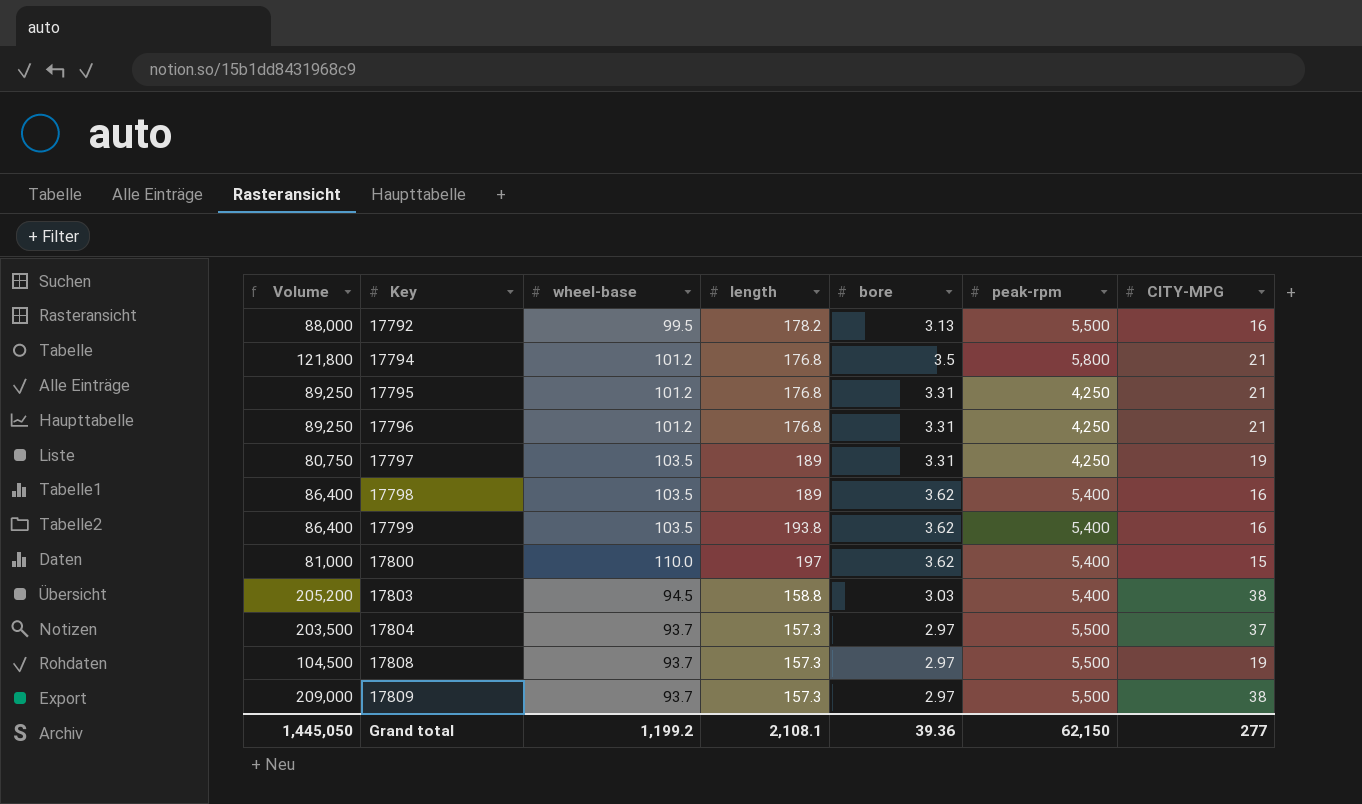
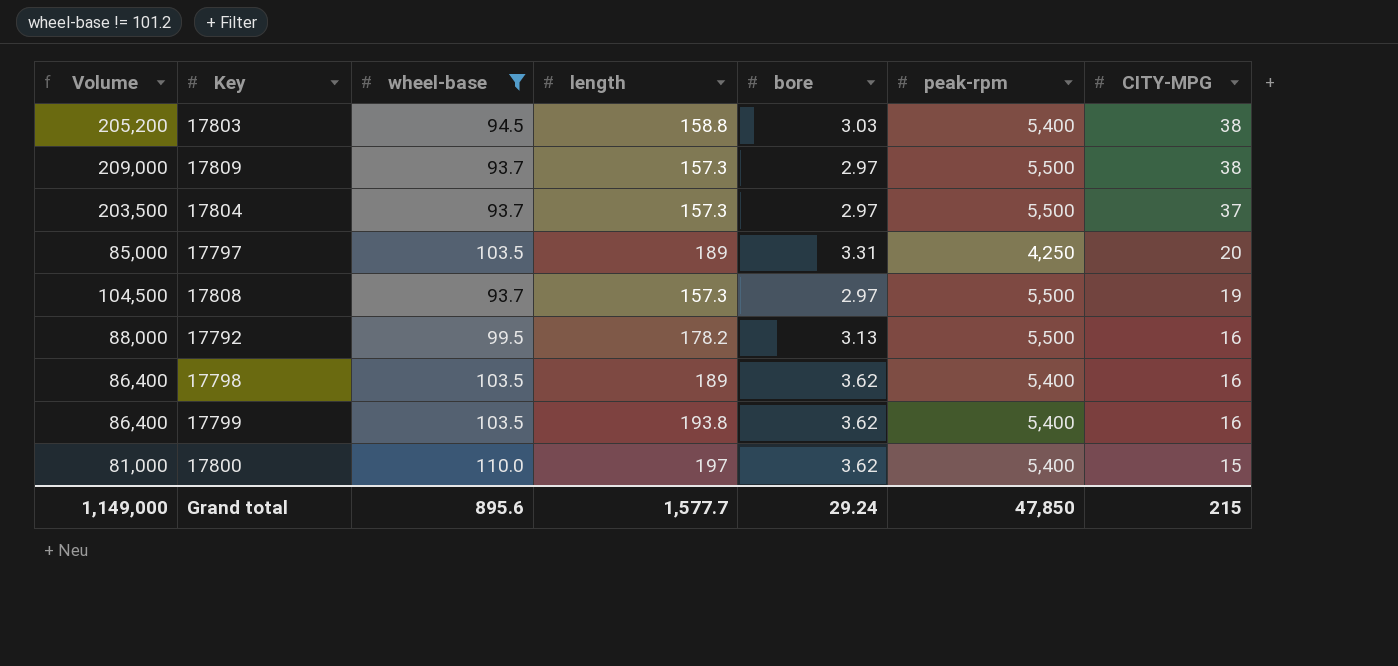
filter: none -> wheel-base != 101.2
row order: Key ascending -> CITY-MPG descending
17797 | Volume: 80,750 -> 85,000
17797 | CITY-MPG: 19 -> 20
Grand total | Volume: 1,445,050 -> 1,149,000
Grand total | wheel-base: 1,199.2 -> 895.6
Grand total | length: 2,108.1 -> 1,577.7
Grand total | bore: 39.36 -> 29.24
Grand total | peak-rpm: 62,150 -> 47,850
Grand total | CITY-MPG: 277 -> 215

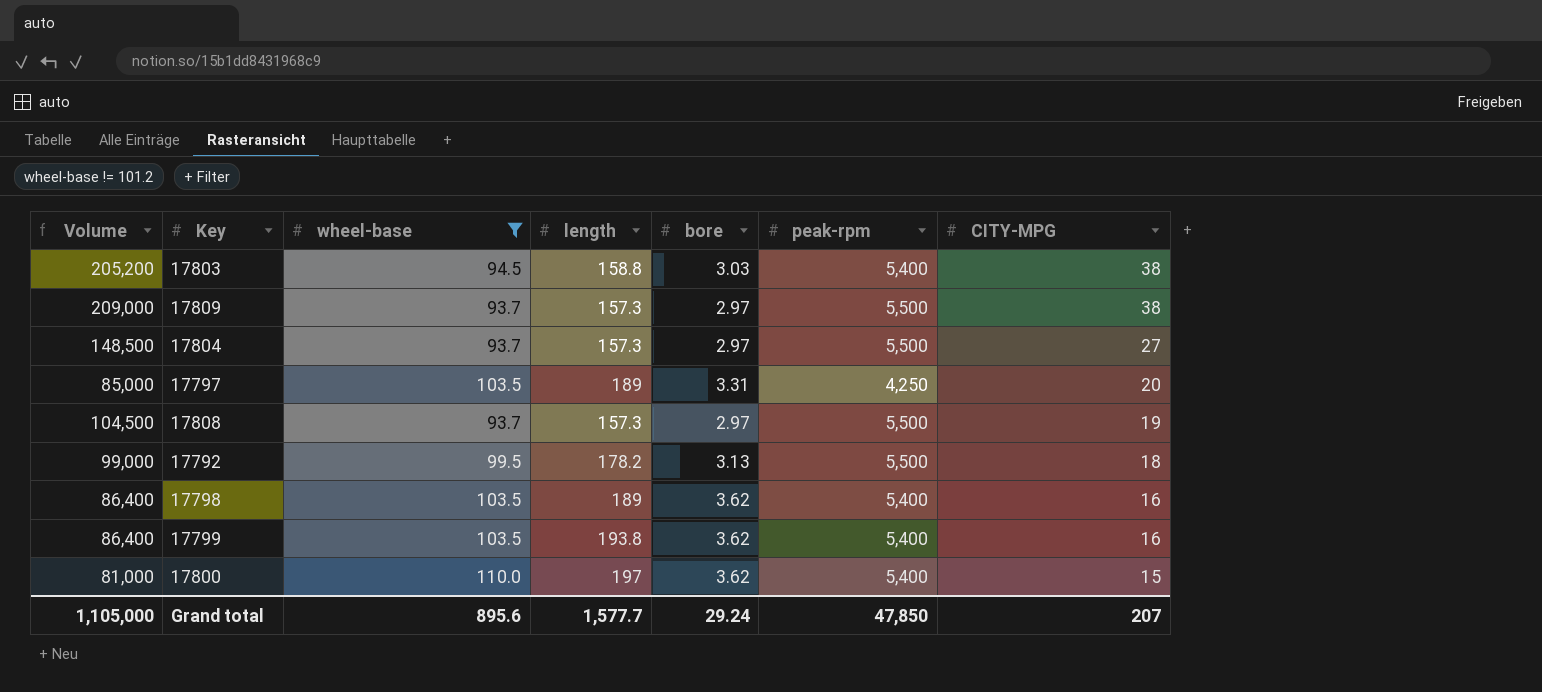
17804 | Volume: 203,500 -> 148,500
17804 | CITY-MPG: 37 -> 27
17792 | Volume: 88,000 -> 99,000
17792 | CITY-MPG: 16 -> 18
Grand total | Volume: 1,149,000 -> 1,105,000
Grand total | CITY-MPG: 215 -> 207

